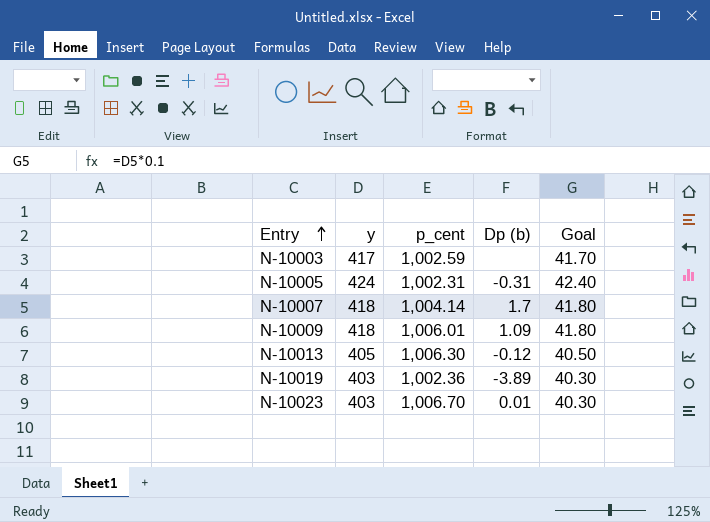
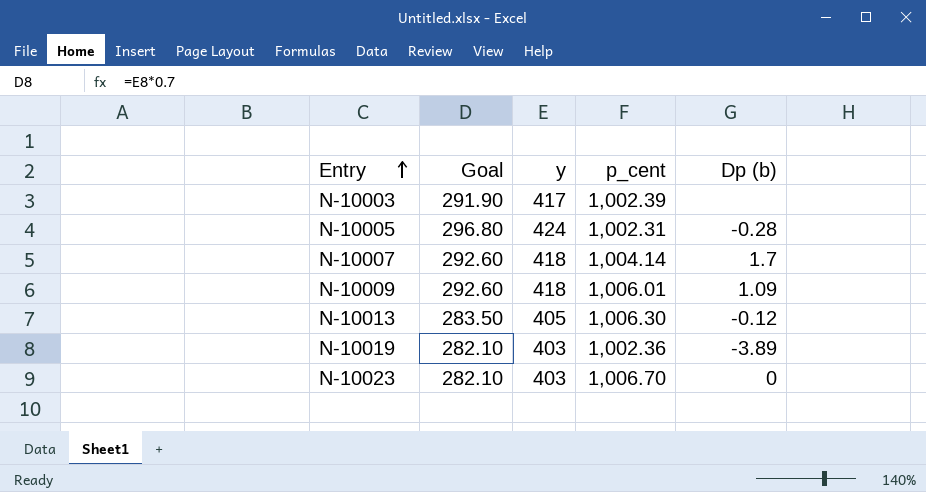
column Goal | formula: [y] * 0.1 -> [y] * 0.7
column Goal | position: 5 -> 2
N-10003 | p_cent: 1,002.59 -> 1,002.39
N-10005 | Dp (b): -0.31 -> -0.28
N-10023 | Dp (b): 0.01 -> 0

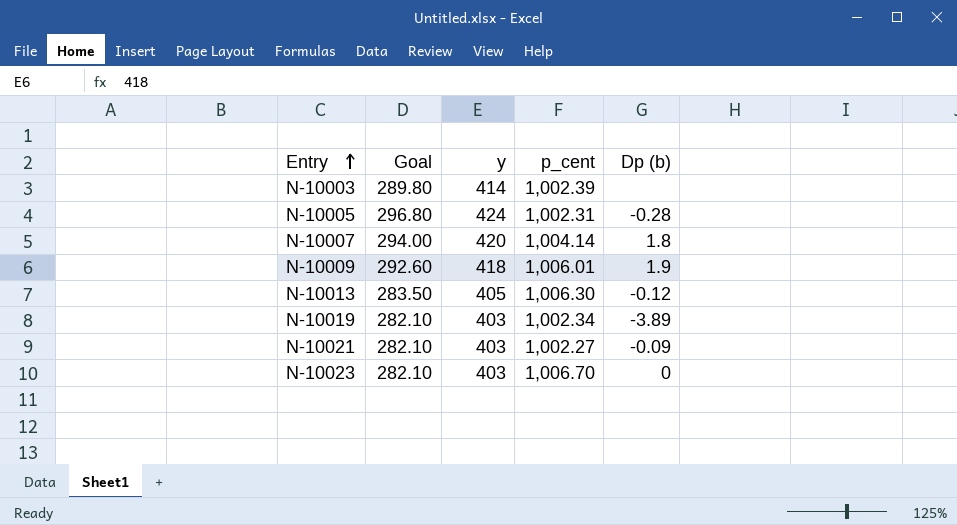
N-10003 | Goal: 291.90 -> 289.80
N-10003 | y: 417 -> 414
N-10007 | Goal: 292.60 -> 294.00
N-10007 | y: 418 -> 420
N-10007 | Dp (b): 1.7 -> 1.8
N-10009 | Dp (b): 1.09 -> 1.9
N-10019 | p_cent: 1,002.36 -> 1,002.34
row N-10021: none -> 282.10 | 403 | 1,002.27 | -0.09

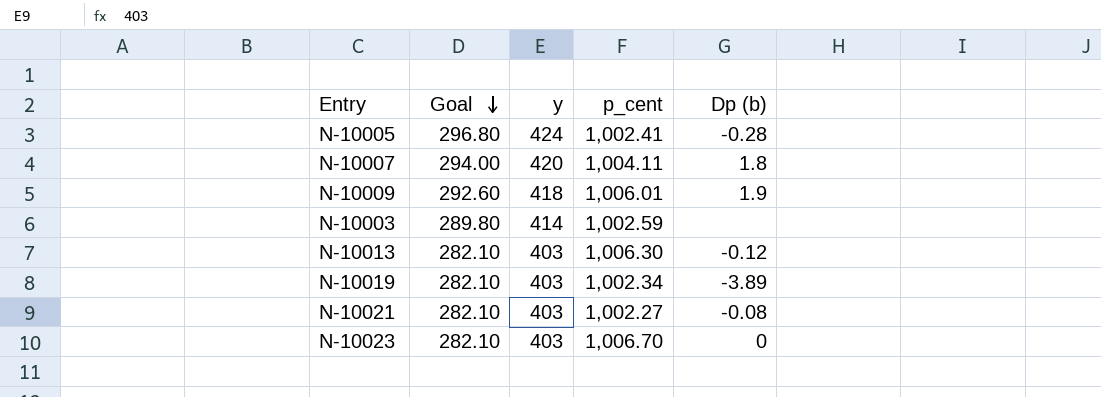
row order: Entry ascending -> Goal descending
N-10005 | p_cent: 1,002.31 -> 1,002.41
N-10007 | p_cent: 1,004.14 -> 1,004.11
N-10003 | p_cent: 1,002.39 -> 1,002.59
N-10013 | Goal: 283.50 -> 282.10
N-10013 | y: 405 -> 403
N-10021 | Dp (b): -0.09 -> -0.08

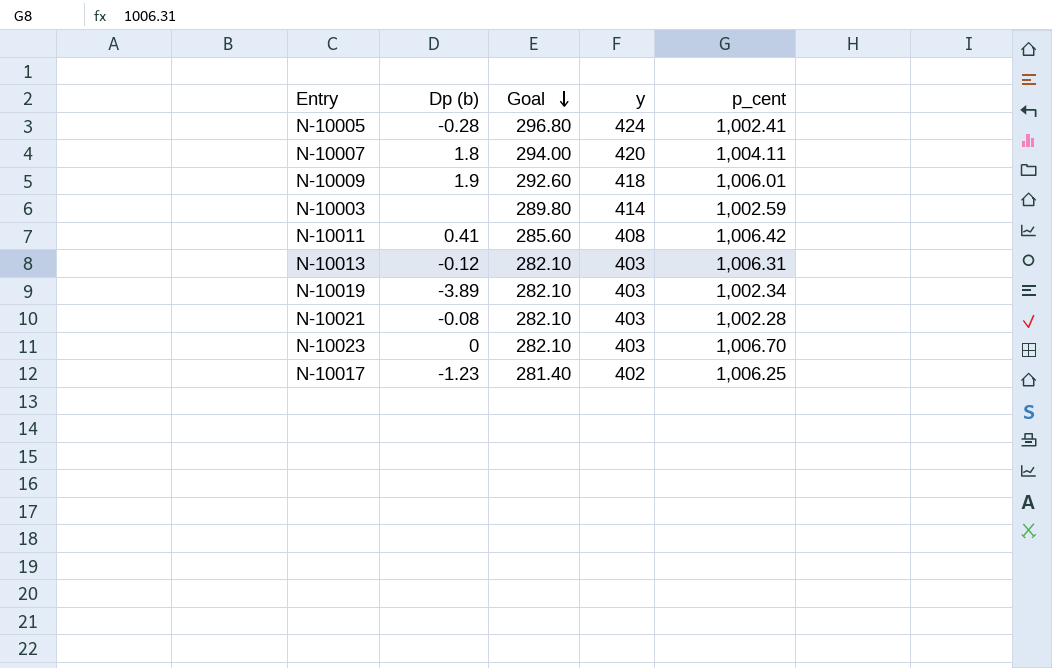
column Dp (b) | position: 5 -> 2
row N-10011: none -> 0.41 | 285.60 | 408 | 1,006.42
N-10013 | p_cent: 1,006.30 -> 1,006.31
N-10021 | p_cent: 1,002.27 -> 1,002.28
row N-10017: none -> -1.23 | 281.40 | 402 | 1,006.25

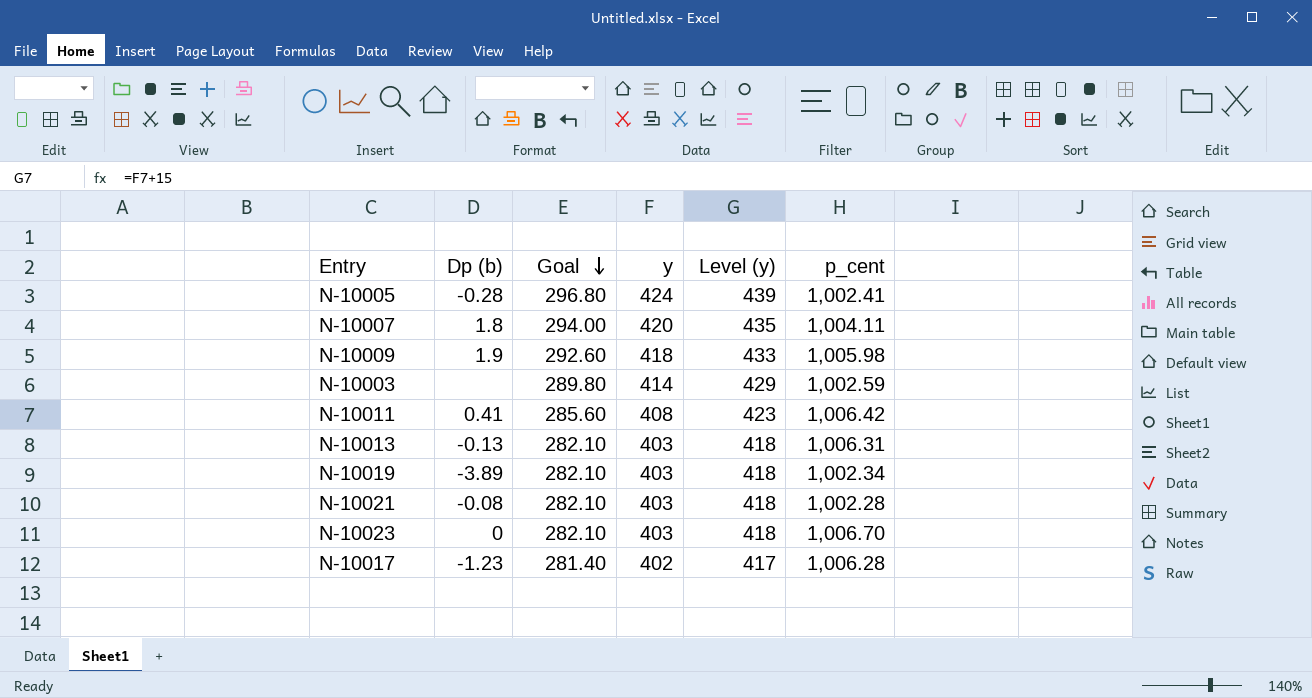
column Level (y) | formula: none -> [y] + 15
N-10009 | p_cent: 1,006.01 -> 1,005.98
N-10013 | Dp (b): -0.12 -> -0.13
N-10017 | p_cent: 1,006.25 -> 1,006.28

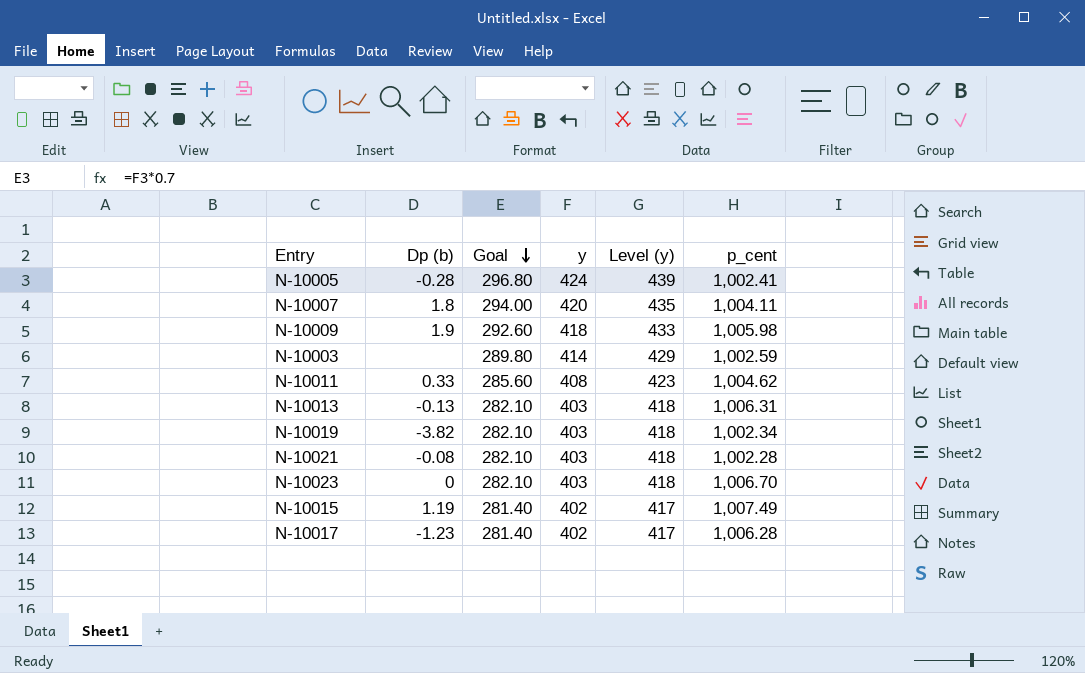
N-10011 | Dp (b): 0.41 -> 0.33
N-10011 | p_cent: 1,006.42 -> 1,004.62
N-10019 | Dp (b): -3.89 -> -3.82
row N-10015: none -> 1.19 | 281.40 | 402 | 417 | 1,007.49

